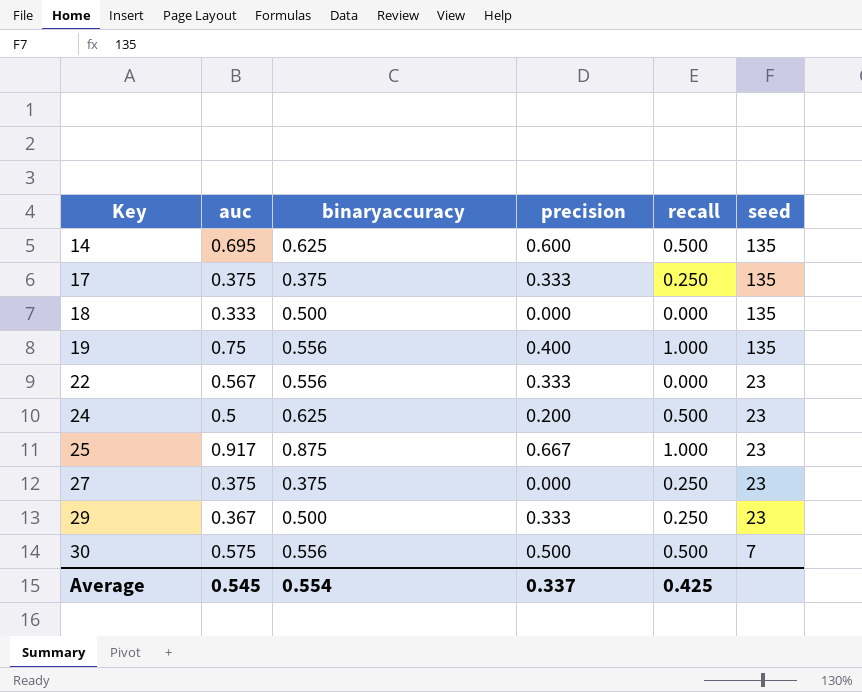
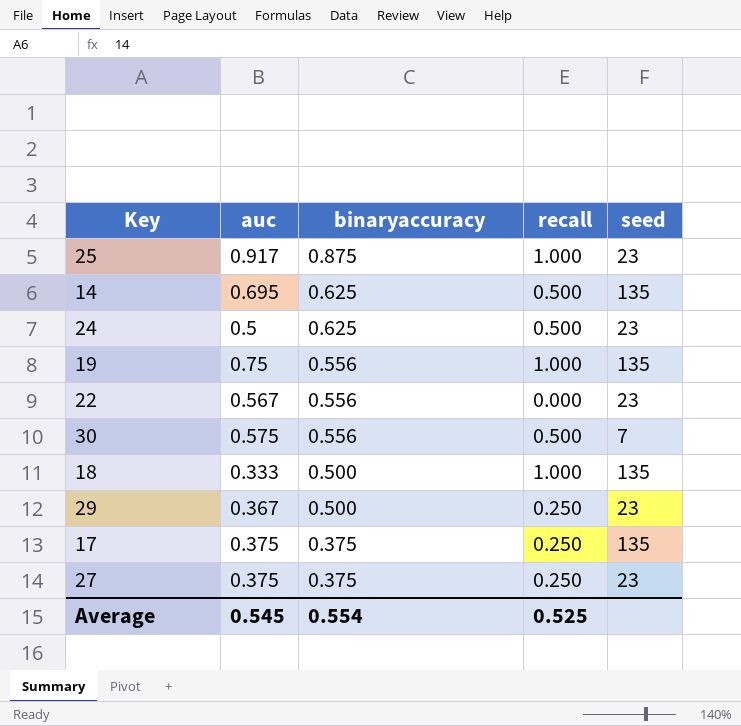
row order: Key ascending -> binaryaccuracy descending
column precision | position: 4 -> none
18 | recall: 0.000 -> 1.000
Average | recall: 0.425 -> 0.525

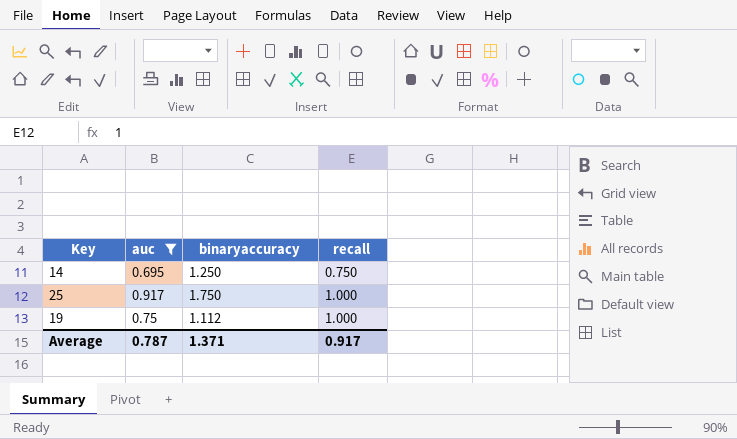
filter: none -> auc >= 0.695
row order: binaryaccuracy descending -> recall ascending
column seed | position: 5 -> none
14 | binaryaccuracy: 0.625 -> 1.250
14 | recall: 0.500 -> 0.750
25 | binaryaccuracy: 0.875 -> 1.750
19 | binaryaccuracy: 0.556 -> 1.112
Average | auc: 0.545 -> 0.787
Average | binaryaccuracy: 0.554 -> 1.371
Average | recall: 0.525 -> 0.917

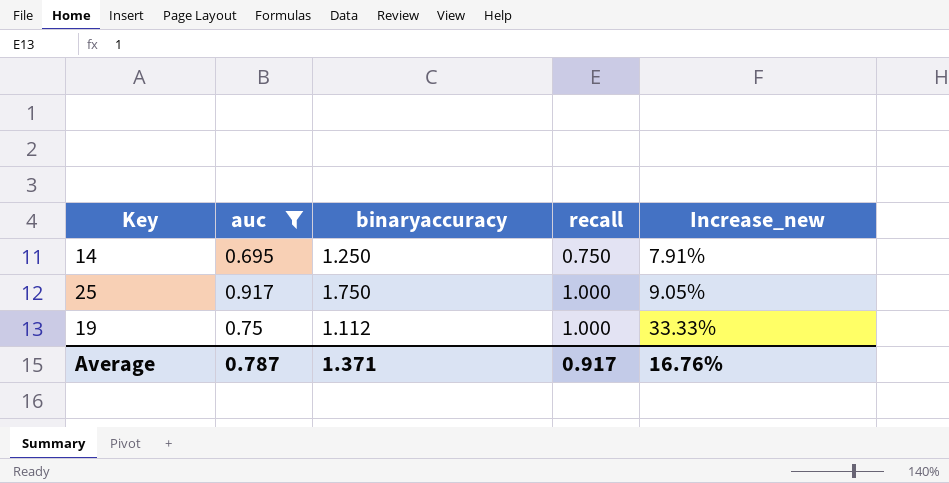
column Increase_new | formula: none -> ([recall] - [auc]) / [auc]

